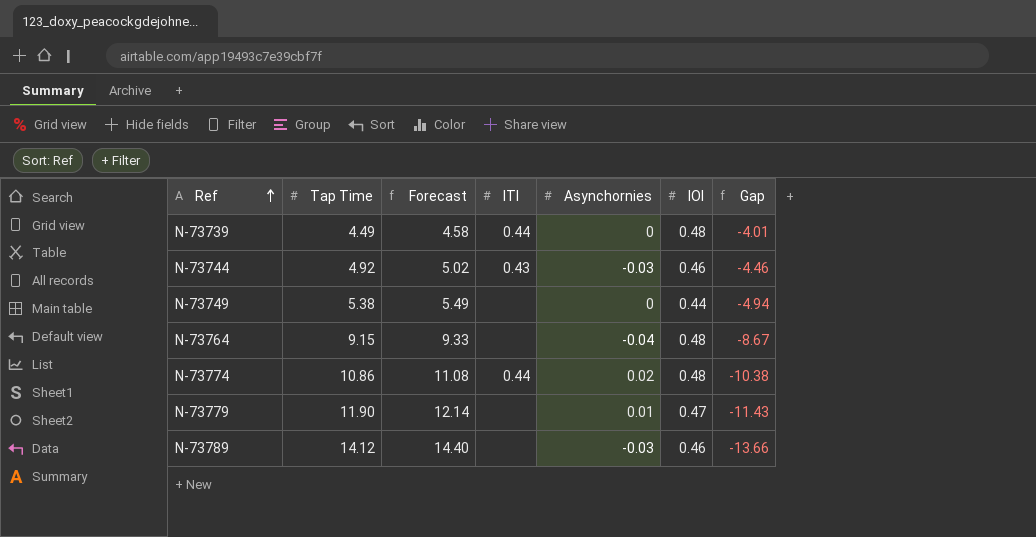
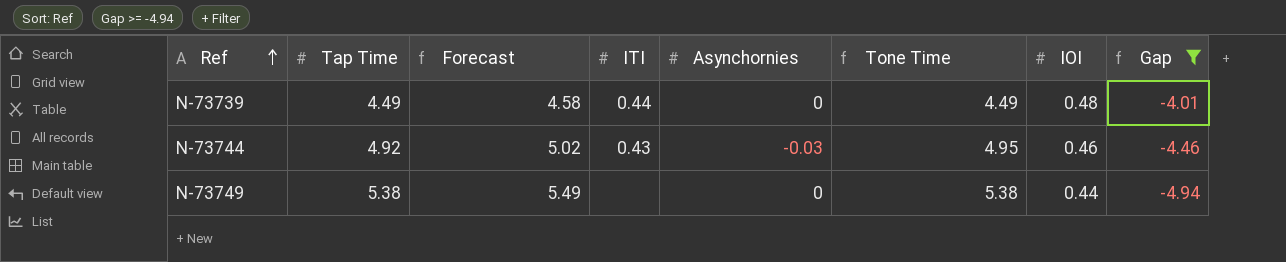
filter: none -> Gap >= -4.94
column Tone Time | formula: none -> [Tap Time] - [Asynchornies]

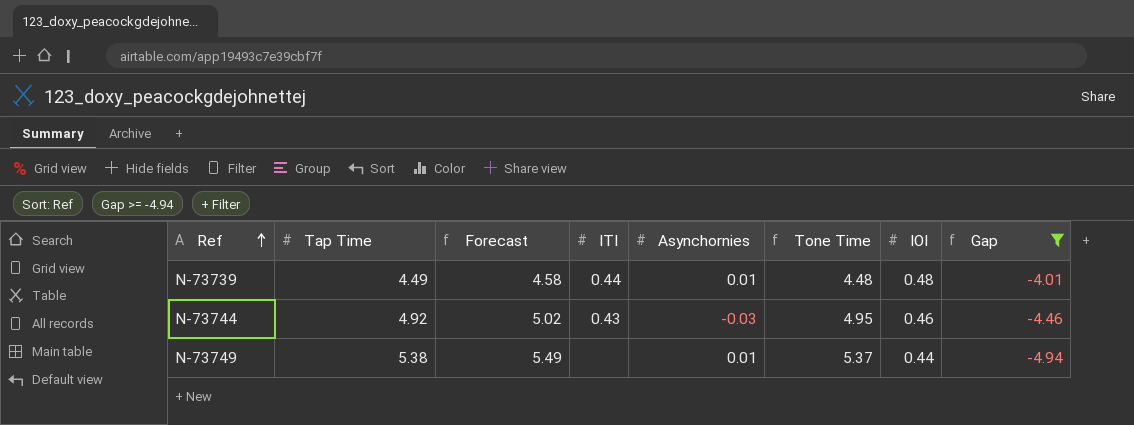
N-73739 | Asynchornies: 0 -> 0.01
N-73739 | Tone Time: 4.49 -> 4.48
N-73749 | Asynchornies: 0 -> 0.01
N-73749 | Tone Time: 5.38 -> 5.37

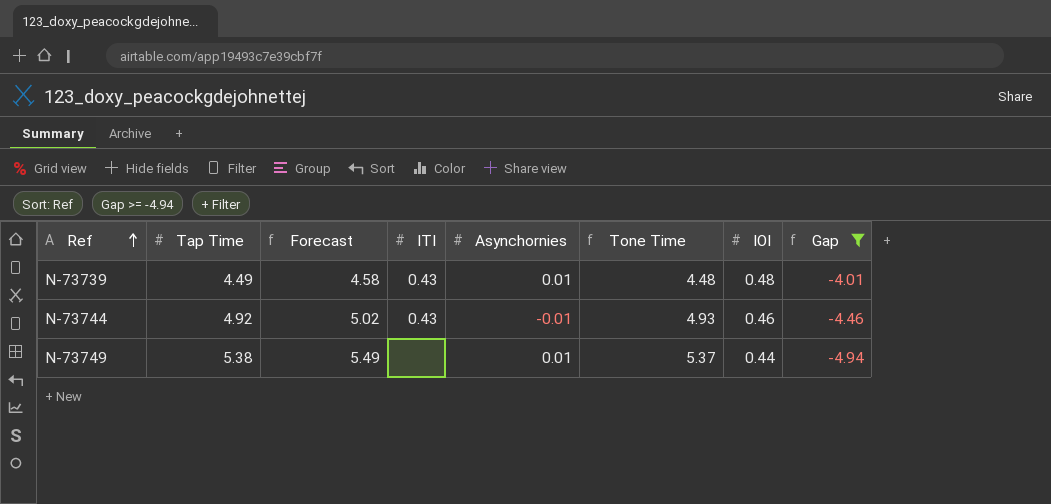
N-73739 | ITI: 0.44 -> 0.43
N-73744 | Asynchornies: -0.03 -> -0.01
N-73744 | Tone Time: 4.95 -> 4.93

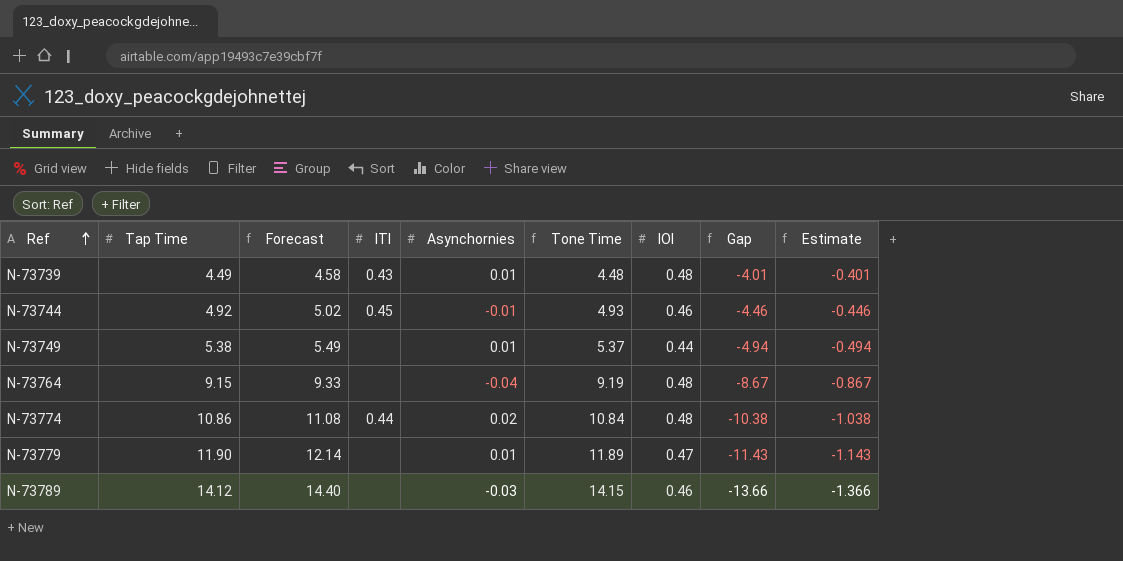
filter: Gap >= -4.94 -> none
column Estimate | formula: none -> [Gap] * 0.1
N-73744 | ITI: 0.43 -> 0.45

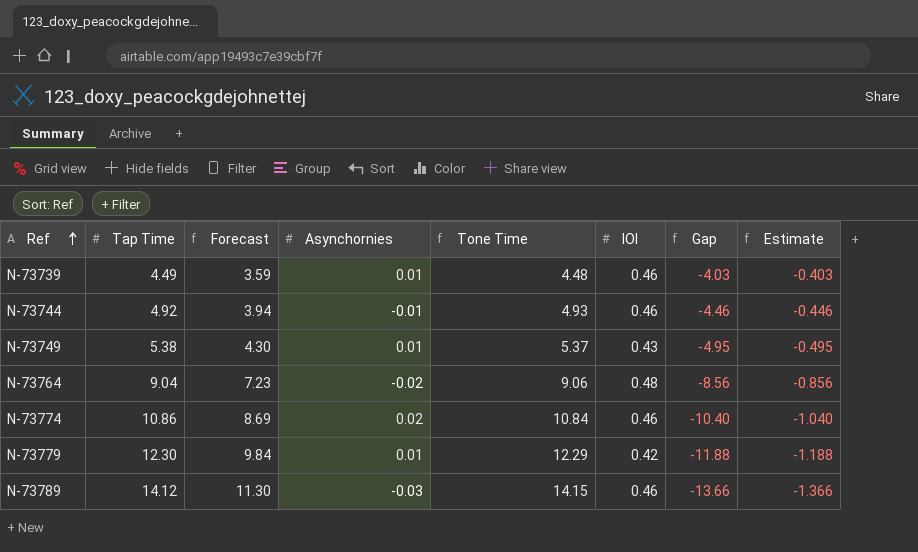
column ITI | position: 4 -> none
column Forecast | formula: [Tap Time] * 1.02 -> [Tap Time] * 0.8
N-73739 | IOI: 0.48 -> 0.46
N-73739 | Gap: -4.01 -> -4.03
N-73739 | Estimate: -0.401 -> -0.403
N-73749 | IOI: 0.44 -> 0.43
N-73749 | Gap: -4.94 -> -4.95
N-73749 | Estimate: -0.494 -> -0.495
N-73764 | Tap Time: 9.15 -> 9.04
N-73764 | Asynchornies: -0.04 -> -0.02
N-73764 | Tone Time: 9.19 -> 9.06
N-73764 | Gap: -8.67 -> -8.56
N-73764 | Estimate: -0.867 -> -0.856
N-73774 | IOI: 0.48 -> 0.46
N-73774 | Gap: -10.38 -> -10.40
N-73774 | Estimate: -1.038 -> -1.040
N-73779 | Tap Time: 11.90 -> 12.30
N-73779 | Tone Time: 11.89 -> 12.29
N-73779 | IOI: 0.47 -> 0.42
N-73779 | Gap: -11.43 -> -11.88
N-73779 | Estimate: -1.143 -> -1.188

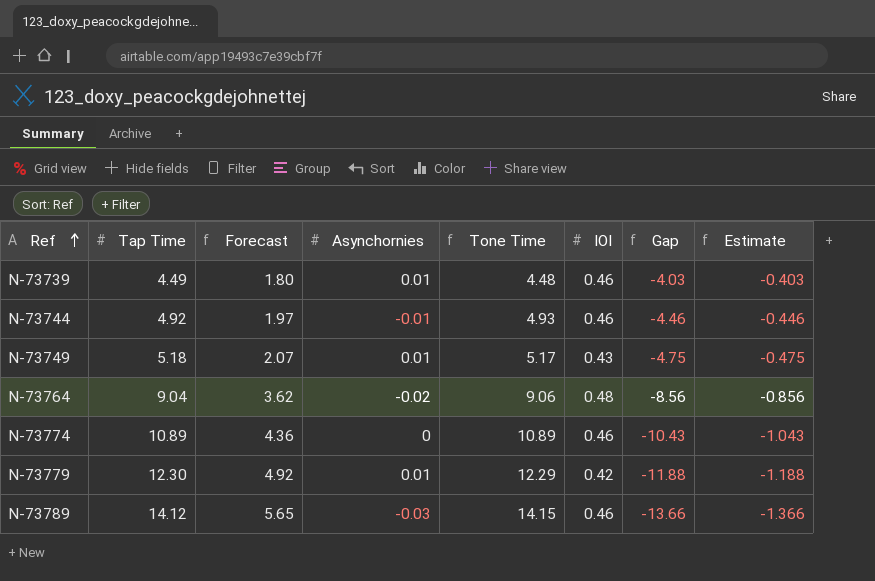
column Forecast | formula: [Tap Time] * 0.8 -> [Tap Time] * 0.4
N-73749 | Tap Time: 5.38 -> 5.18
N-73749 | Tone Time: 5.37 -> 5.17
N-73749 | Gap: -4.95 -> -4.75
N-73749 | Estimate: -0.495 -> -0.475
N-73774 | Tap Time: 10.86 -> 10.89
N-73774 | Asynchornies: 0.02 -> 0
N-73774 | Tone Time: 10.84 -> 10.89
N-73774 | Gap: -10.40 -> -10.43
N-73774 | Estimate: -1.040 -> -1.043

